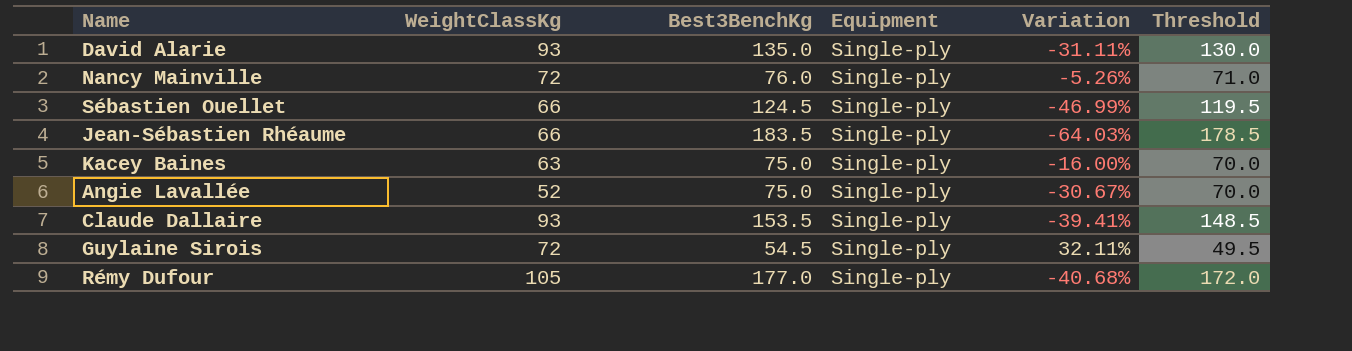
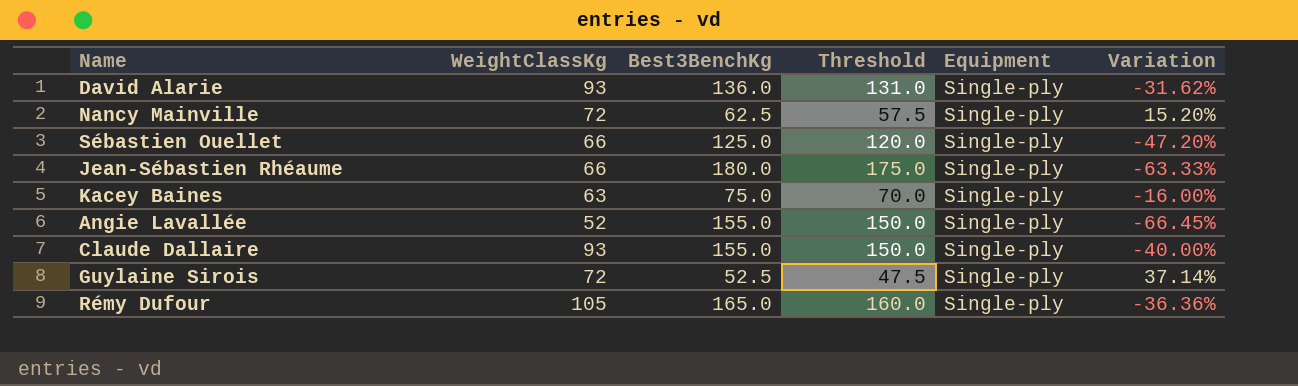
column Threshold | position: 6 -> 4
David Alarie | Best3BenchKg: 135.0 -> 136.0
David Alarie | Threshold: 130.0 -> 131.0
David Alarie | Variation: -31.11% -> -31.62%
Nancy Mainville | Best3BenchKg: 76.0 -> 62.5
Nancy Mainville | Threshold: 71.0 -> 57.5
Nancy Mainville | Variation: -5.26% -> 15.20%
Sébastien Ouellet | Best3BenchKg: 124.5 -> 125.0
Sébastien Ouellet | Threshold: 119.5 -> 120.0
Sébastien Ouellet | Variation: -46.99% -> -47.20%
Jean-Sébastien Rhéaume | Best3BenchKg: 183.5 -> 180.0
Jean-Sébastien Rhéaume | Threshold: 178.5 -> 175.0
Jean-Sébastien Rhéaume | Variation: -64.03% -> -63.33%
Angie Lavallée | Best3BenchKg: 75.0 -> 155.0
Angie Lavallée | Threshold: 70.0 -> 150.0
Angie Lavallée | Variation: -30.67% -> -66.45%
Claude Dallaire | Best3BenchKg: 153.5 -> 155.0
Claude Dallaire | Threshold: 148.5 -> 150.0
Claude Dallaire | Variation: -39.41% -> -40.00%
Guylaine Sirois | Best3BenchKg: 54.5 -> 52.5
Guylaine Sirois | Threshold: 49.5 -> 47.5
Guylaine Sirois | Variation: 32.11% -> 37.14%
Rémy Dufour | Best3BenchKg: 177.0 -> 165.0
Rémy Dufour | Threshold: 172.0 -> 160.0
Rémy Dufour | Variation: -40.68% -> -36.36%

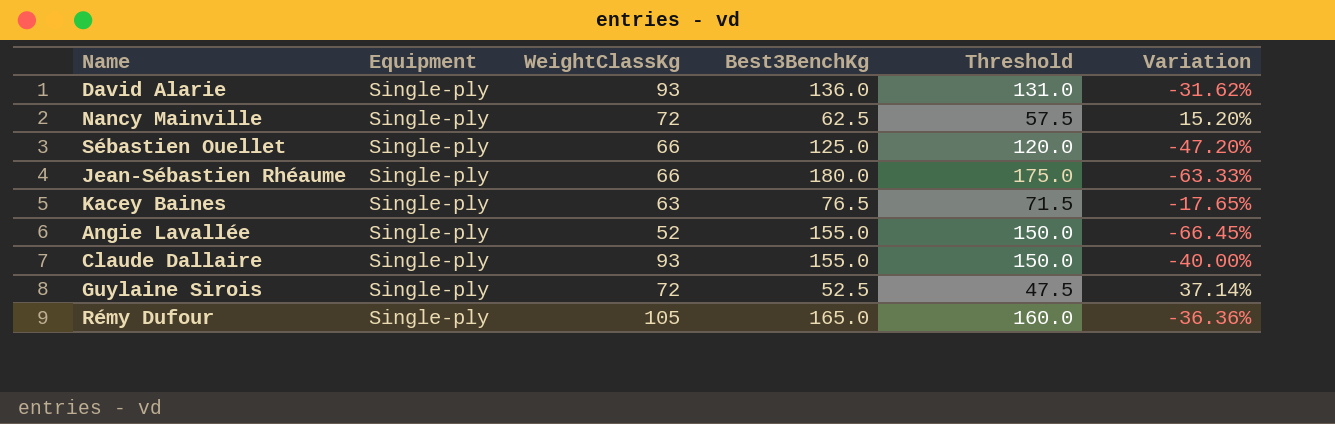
column Equipment | position: 5 -> 2
Kacey Baines | Best3BenchKg: 75.0 -> 76.5
Kacey Baines | Threshold: 70.0 -> 71.5
Kacey Baines | Variation: -16.00% -> -17.65%

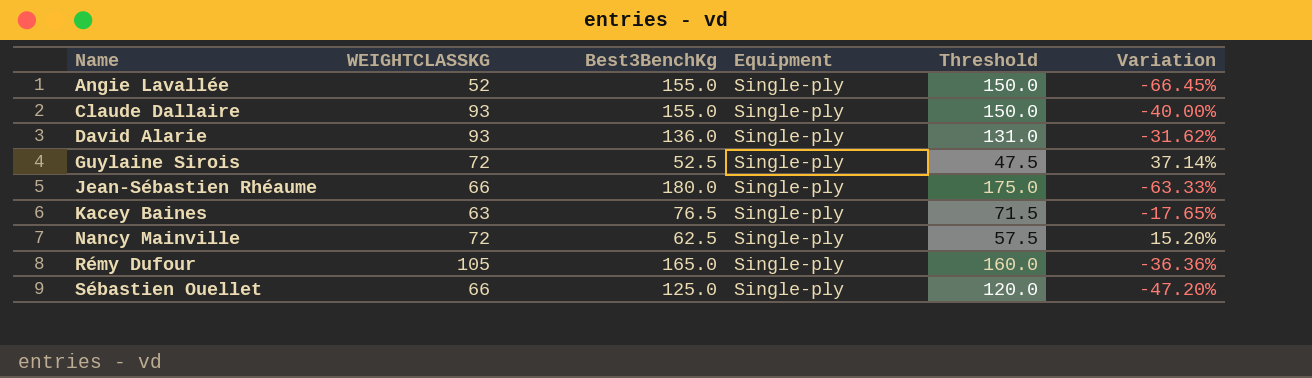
row order: none -> Name ascending
column name: WeightClassKg -> WEIGHTCLASSKG
column Equipment | position: 2 -> 4

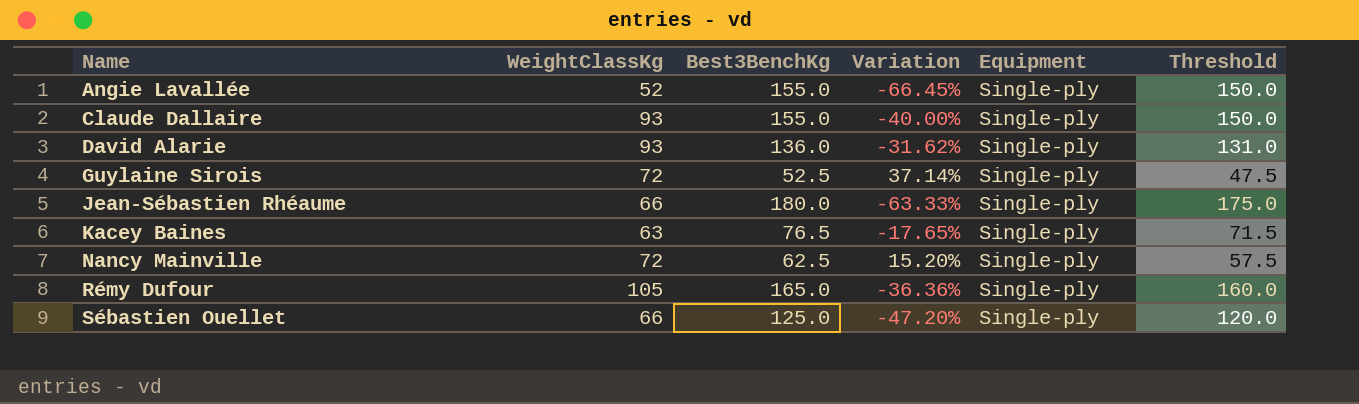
column name: WEIGHTCLASSKG -> WeightClassKg
column Variation | position: 6 -> 4

